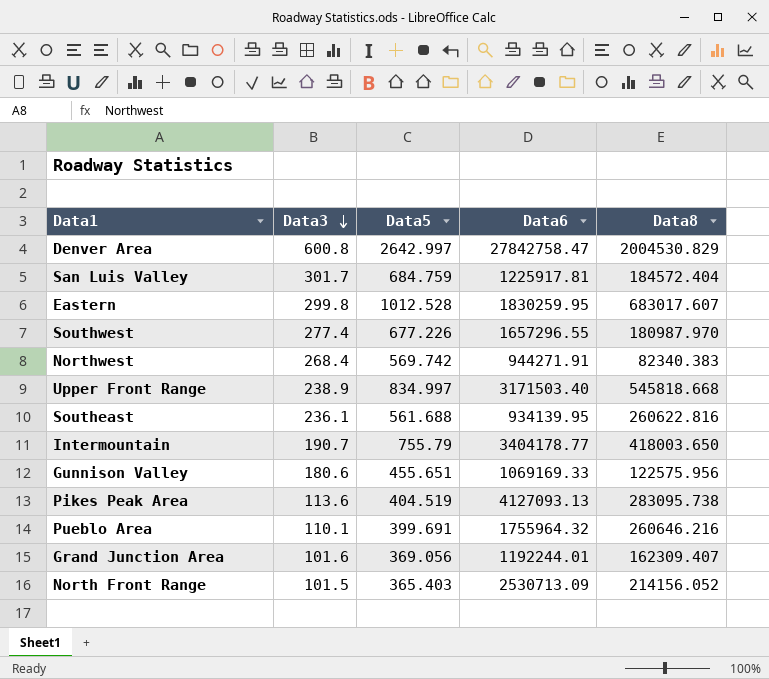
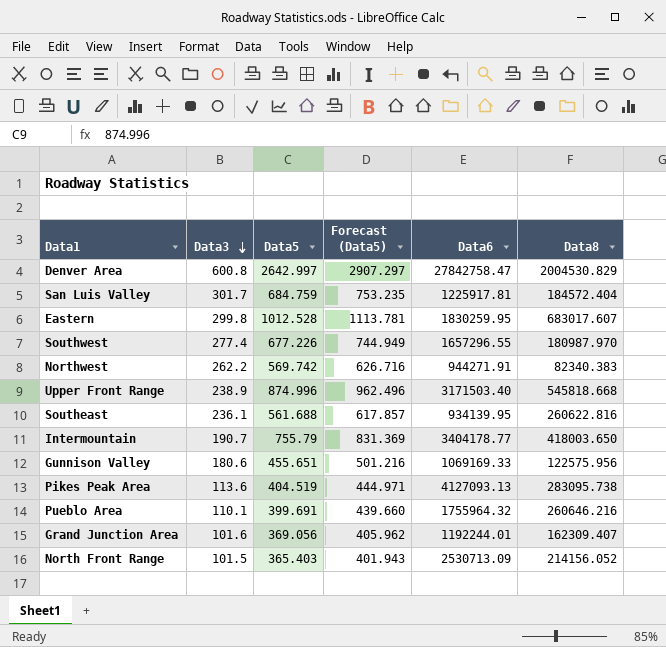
column Forecast (Data5) | formula: none -> [Data5] * 1.1
Northwest | Data3: 268.4 -> 262.2
Upper Front Range | Data5: 834.997 -> 874.996

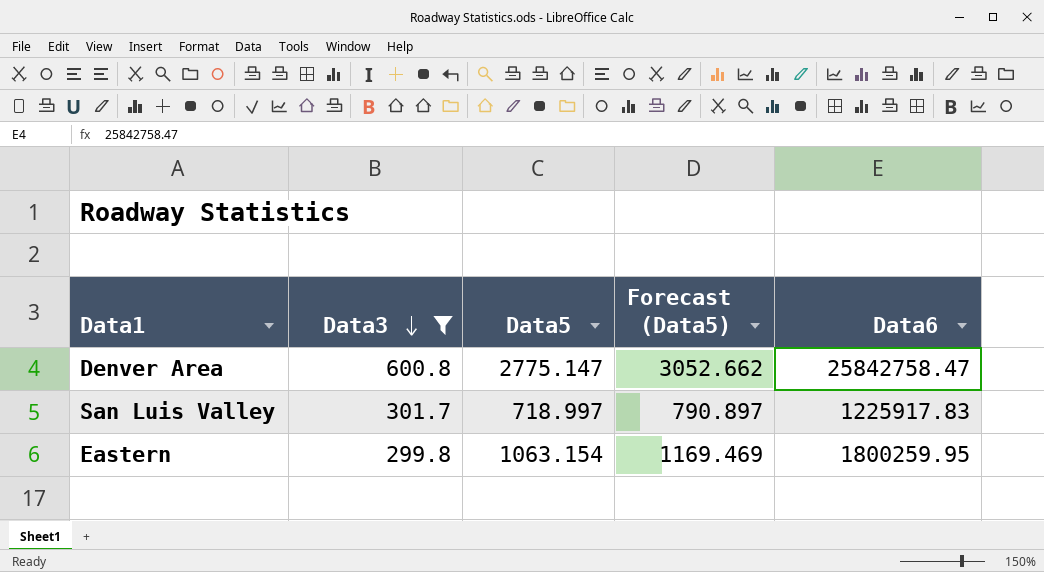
filter: none -> Data3 >= 299.8
column Data8 | position: 6 -> none
Denver Area | Data5: 2642.997 -> 2775.147
Denver Area | Forecast (Data5): 2907.297 -> 3052.662
Denver Area | Data6: 27842758.47 -> 25842758.47
San Luis Valley | Data5: 684.759 -> 718.997
San Luis Valley | Forecast (Data5): 753.235 -> 790.897
San Luis Valley | Data6: 1225917.81 -> 1225917.83
Eastern | Data5: 1012.528 -> 1063.154
Eastern | Forecast (Data5): 1113.781 -> 1169.469
Eastern | Data6: 1830259.95 -> 1800259.95

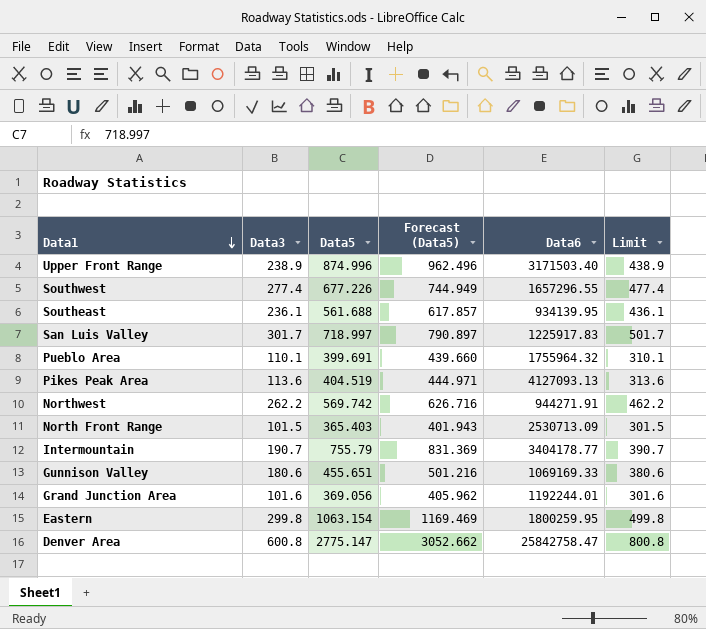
filter: Data3 >= 299.8 -> none
row order: Data3 descending -> Data1 descending
column Limit | formula: none -> [Data3] + 200

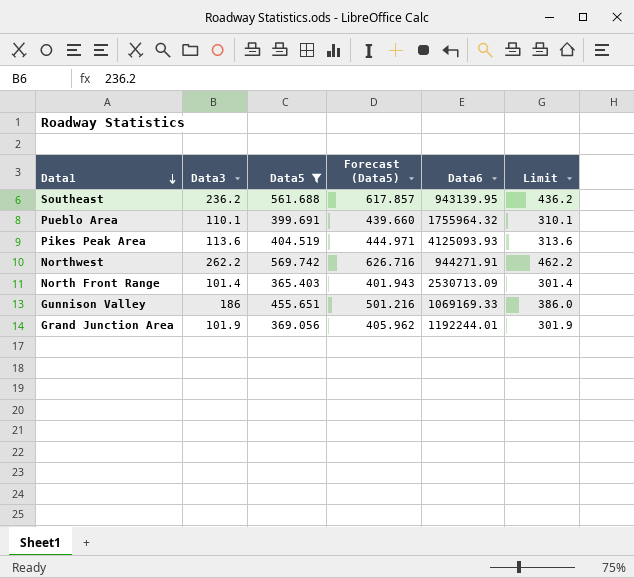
filter: none -> Data5 <= 569.742
Southeast | Data3: 236.1 -> 236.2
Southeast | Data6: 934139.95 -> 943139.95
Southeast | Limit: 436.1 -> 436.2
Pikes Peak Area | Data6: 4127093.13 -> 4125093.93
North Front Range | Data3: 101.5 -> 101.4
North Front Range | Limit: 301.5 -> 301.4
Gunnison Valley | Data3: 180.6 -> 186
Gunnison Valley | Limit: 380.6 -> 386.0
Grand Junction Area | Data3: 101.6 -> 101.9
Grand Junction Area | Limit: 301.6 -> 301.9

